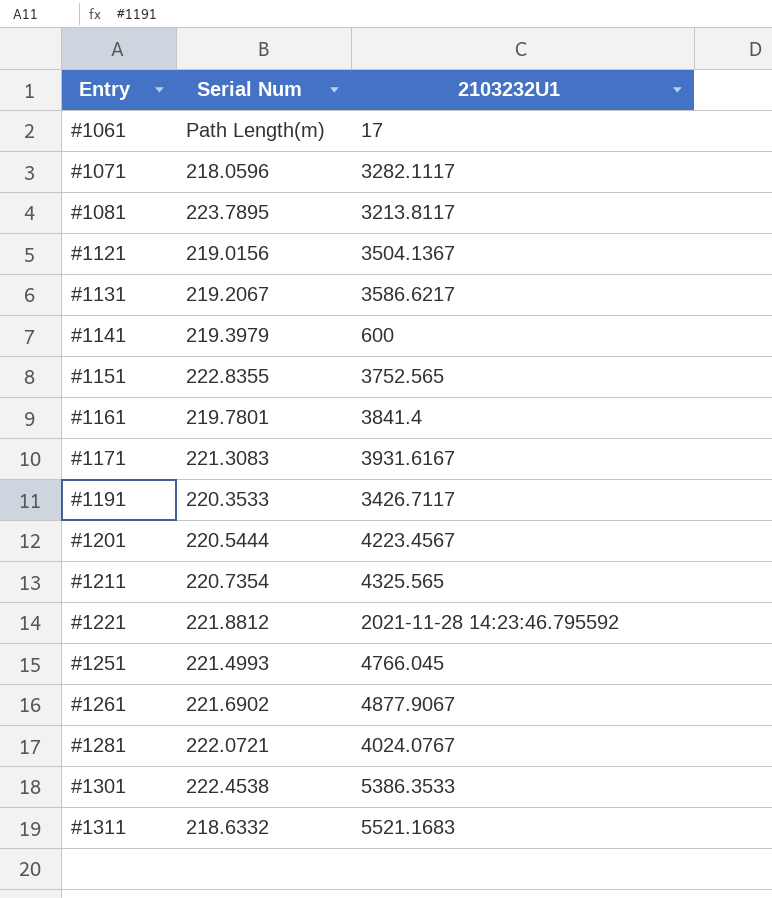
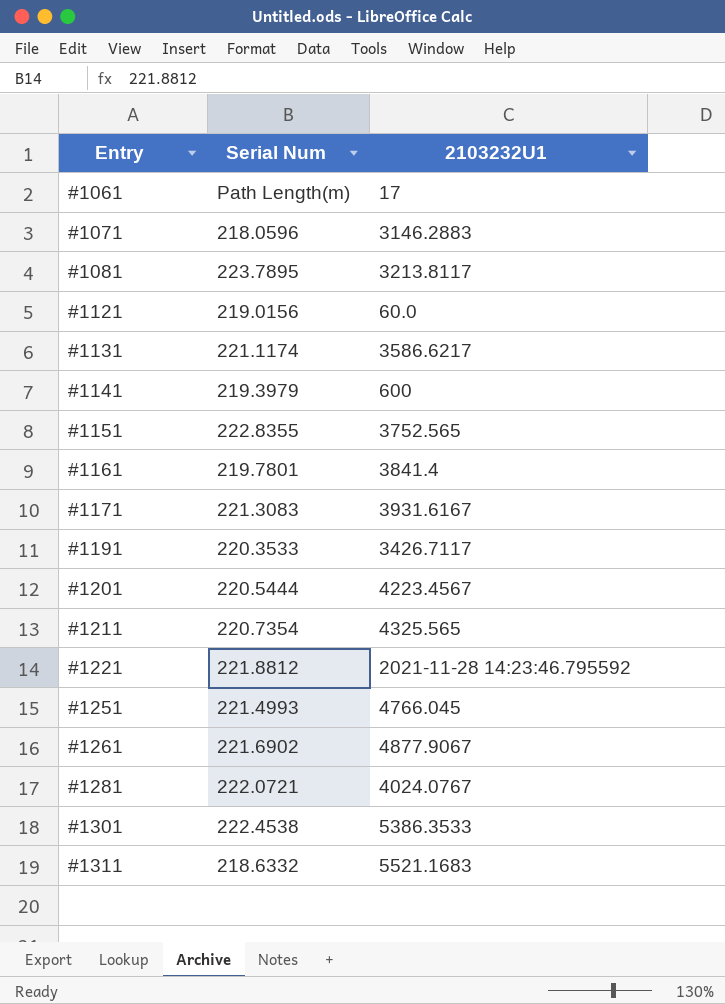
#1071 | 2103232U1: 3282.1117 -> 3146.2883
#1121 | 2103232U1: 3504.1367 -> 60.0
#1131 | Serial Num: 219.2067 -> 221.1174

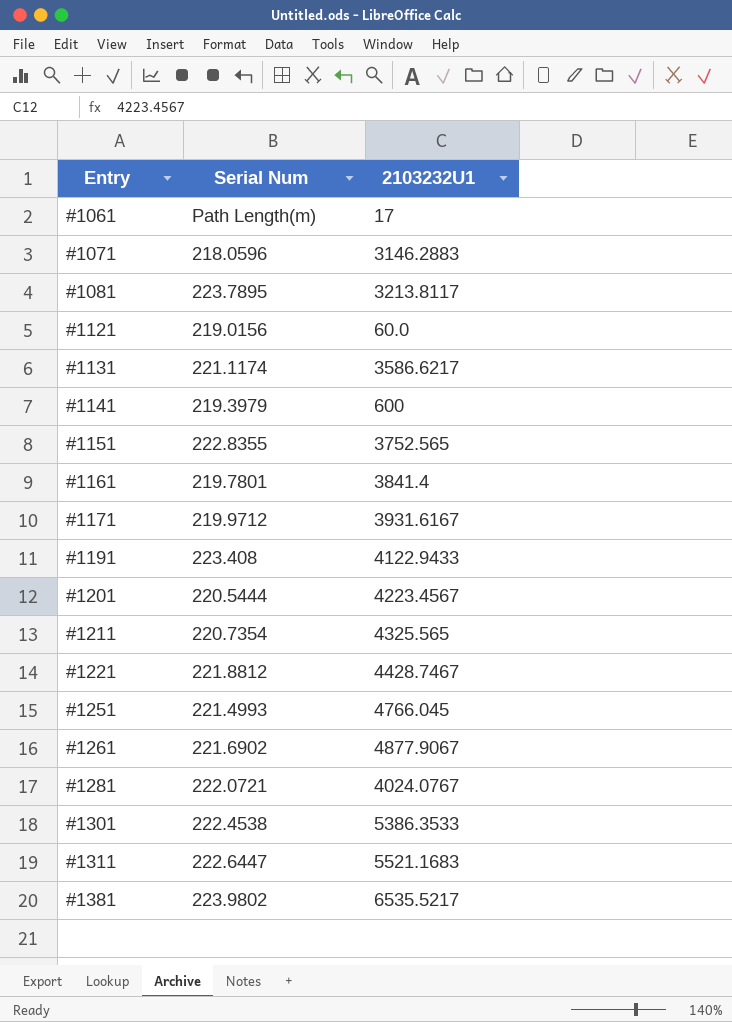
#1171 | Serial Num: 221.3083 -> 219.9712
#1191 | Serial Num: 220.3533 -> 223.408
#1191 | 2103232U1: 3426.7117 -> 4122.9433
#1221 | 2103232U1: 2021-11-28 14:23:46.795592 -> 4428.7467
#1311 | Serial Num: 218.6332 -> 222.6447
row #1381: none -> 223.9802 | 6535.5217

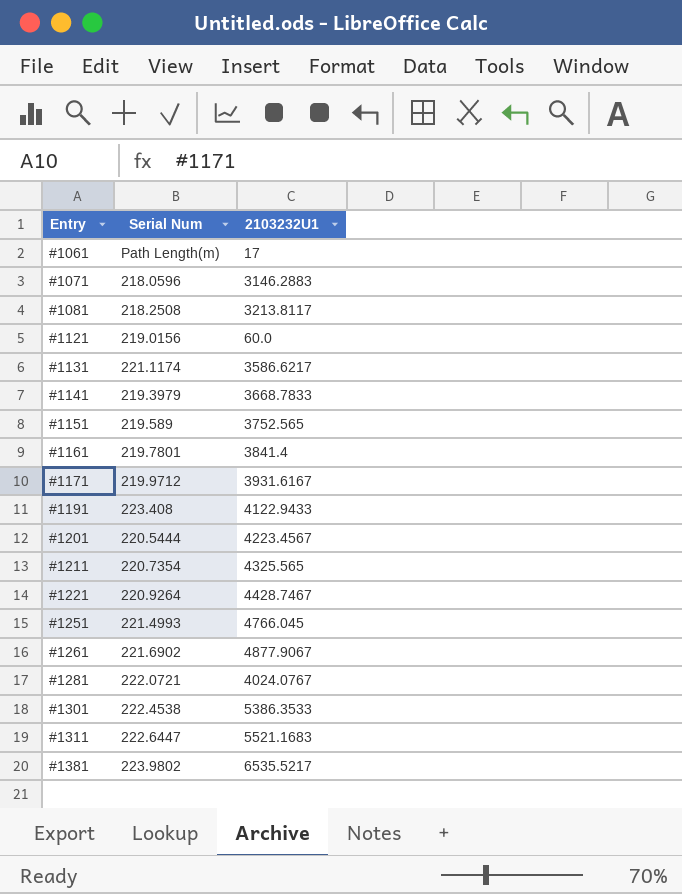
#1081 | Serial Num: 223.7895 -> 218.2508
#1141 | 2103232U1: 600 -> 3668.7833
#1151 | Serial Num: 222.8355 -> 219.589
#1221 | Serial Num: 221.8812 -> 220.9264

